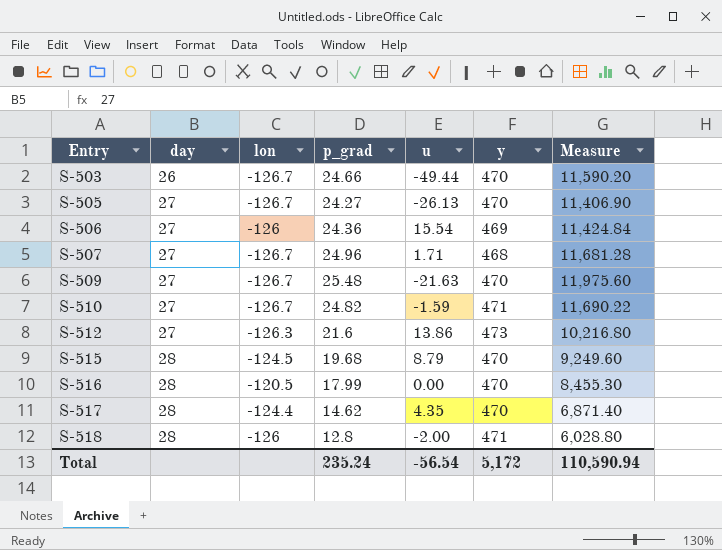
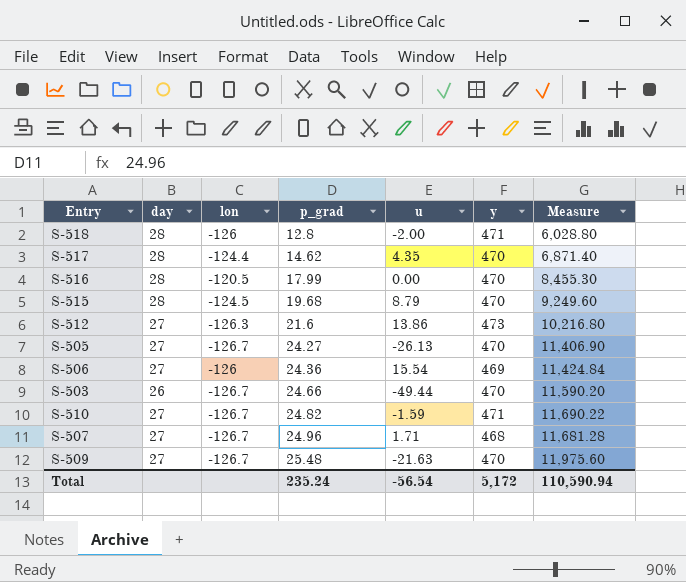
row order: Entry ascending -> p_grad ascending

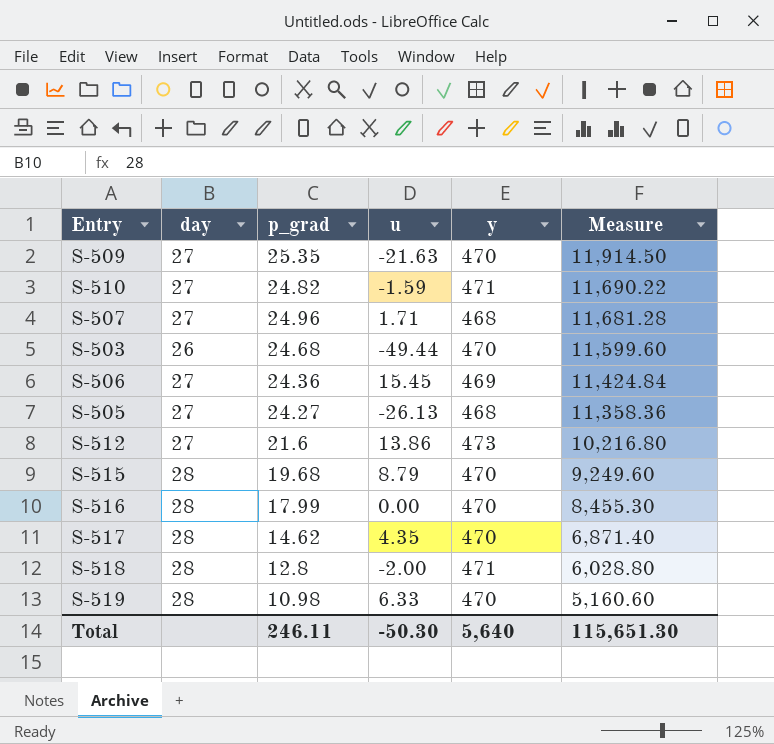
row order: p_grad ascending -> Measure descending
column lon | position: 3 -> none
S-509 | p_grad: 25.48 -> 25.35
S-509 | Measure: 11,975.60 -> 11,914.50
S-503 | p_grad: 24.66 -> 24.68
S-503 | Measure: 11,590.20 -> 11,599.60
S-506 | u: 15.54 -> 15.45
S-505 | y: 470 -> 468
S-505 | Measure: 11,406.90 -> 11,358.36
row S-519: none -> 28 | 10.98 | 6.33 | 470 | 5,160.60
Total | p_grad: 235.24 -> 246.11
Total | u: -56.54 -> -50.30
Total | y: 5,172 -> 5,640
Total | Measure: 110,590.94 -> 115,651.30

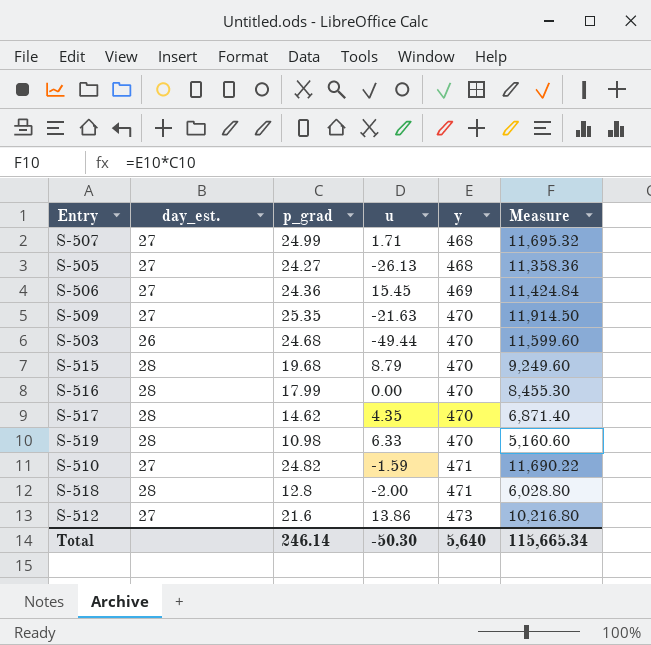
row order: Measure descending -> y ascending
column name: day -> day_est.
S-507 | p_grad: 24.96 -> 24.99
S-507 | Measure: 11,681.28 -> 11,695.32
Total | p_grad: 246.11 -> 246.14
Total | Measure: 115,651.30 -> 115,665.34

